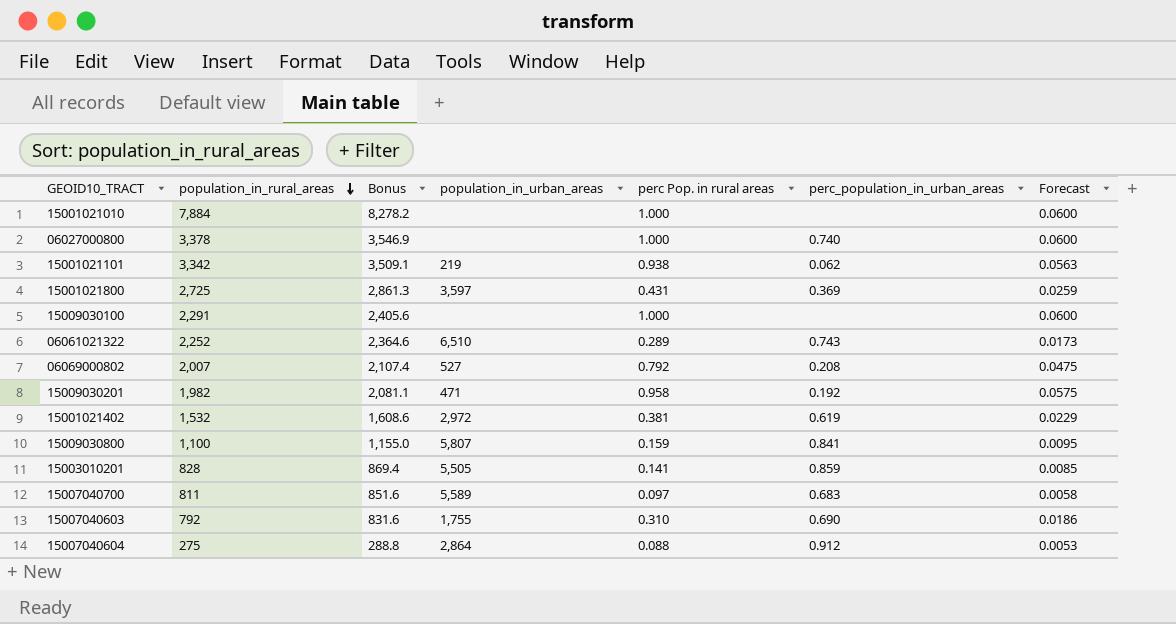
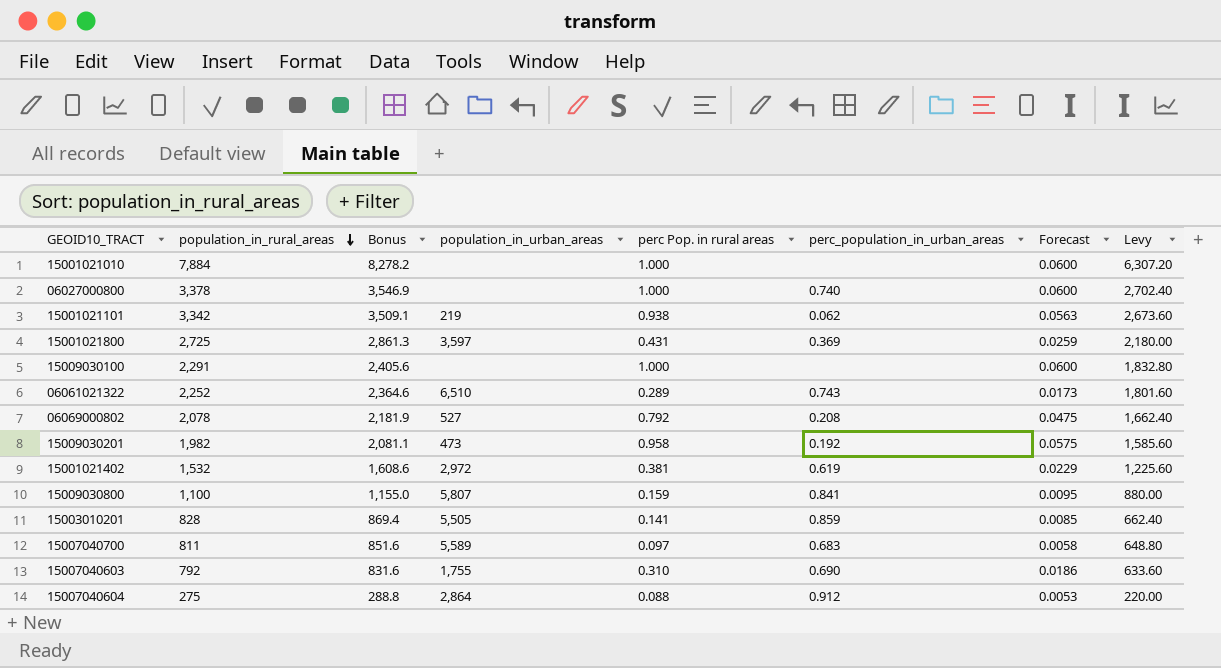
column Levy | formula: none -> [population_in_rural_areas] * 0.8
06069000802 | population_in_rural_areas: 2,007 -> 2,078
06069000802 | Bonus: 2,107.4 -> 2,181.9
15009030201 | population_in_urban_areas: 471 -> 473

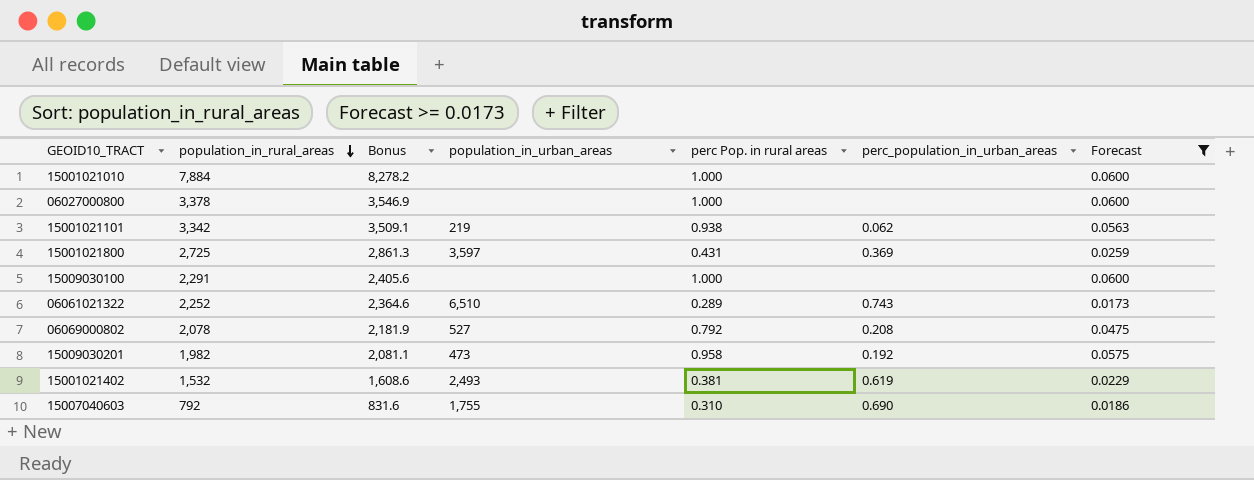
filter: none -> Forecast >= 0.0173
column Levy | formula: [population_in_rural_areas] * 0.8 -> none
06027000800 | perc_population_in_urban_areas: 0.740 -> none
15001021402 | population_in_urban_areas: 2,972 -> 2,493

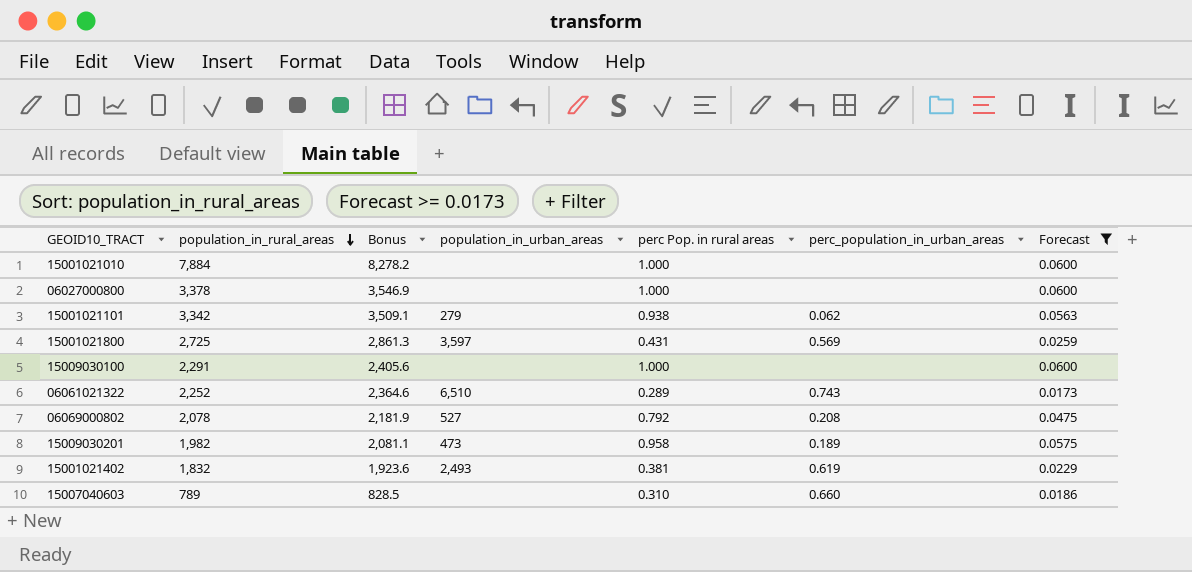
15001021101 | population_in_urban_areas: 219 -> 279
15001021800 | perc_population_in_urban_areas: 0.369 -> 0.569
15009030201 | perc_population_in_urban_areas: 0.192 -> 0.189
15001021402 | population_in_rural_areas: 1,532 -> 1,832
15001021402 | Bonus: 1,608.6 -> 1,923.6
15007040603 | population_in_rural_areas: 792 -> 789
15007040603 | Bonus: 831.6 -> 828.5
15007040603 | population_in_urban_areas: 1,755 -> none
15007040603 | perc_population_in_urban_areas: 0.690 -> 0.660

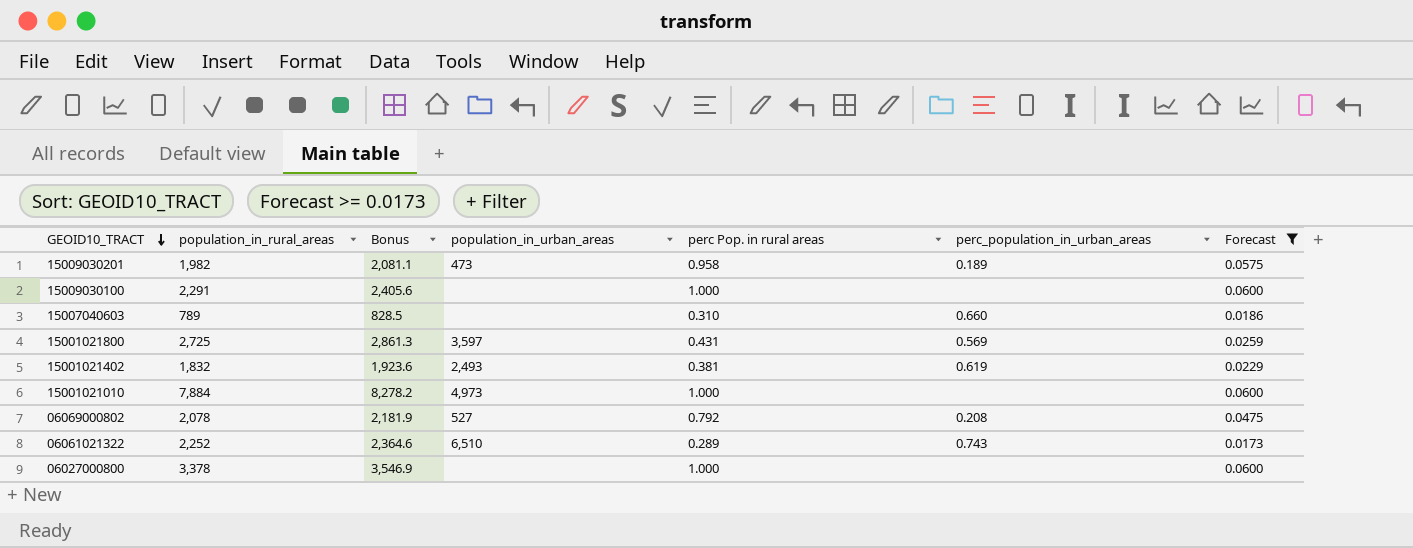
row order: population_in_rural_areas descending -> GEOID10_TRACT descending
row 15001021101: 3,342 | 3,509.1 | 279 | 0.938 | 0.062 | 0.0563 -> none
15001021010 | population_in_urban_areas: none -> 4,973

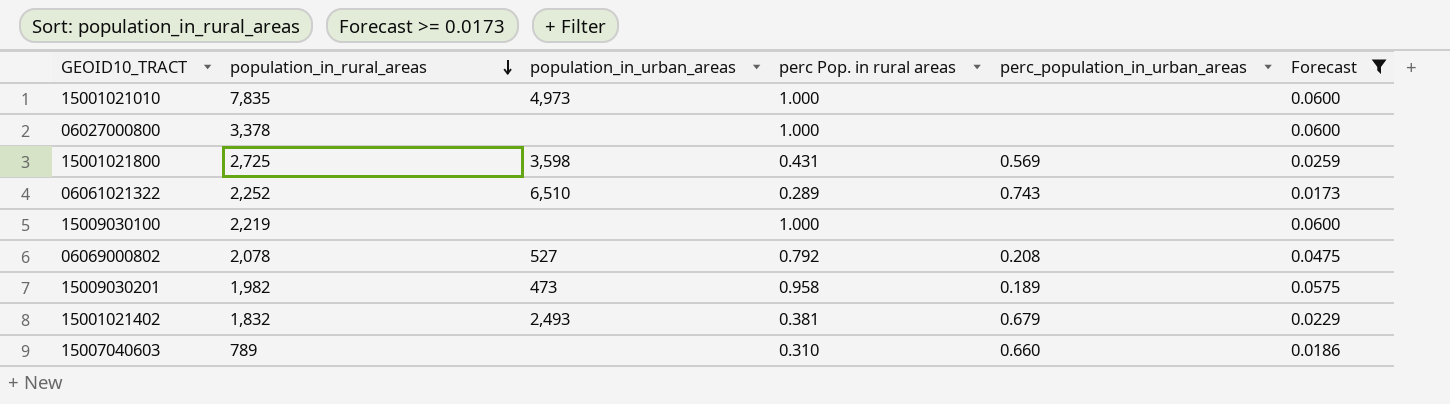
row order: GEOID10_TRACT descending -> population_in_rural_areas descending
column Bonus | formula: [population_in_rural_areas] * 1.05 -> none
15001021010 | population_in_rural_areas: 7,884 -> 7,835
15001021800 | population_in_urban_areas: 3,597 -> 3,598
15009030100 | population_in_rural_areas: 2,291 -> 2,219
15001021402 | perc_population_in_urban_areas: 0.619 -> 0.679

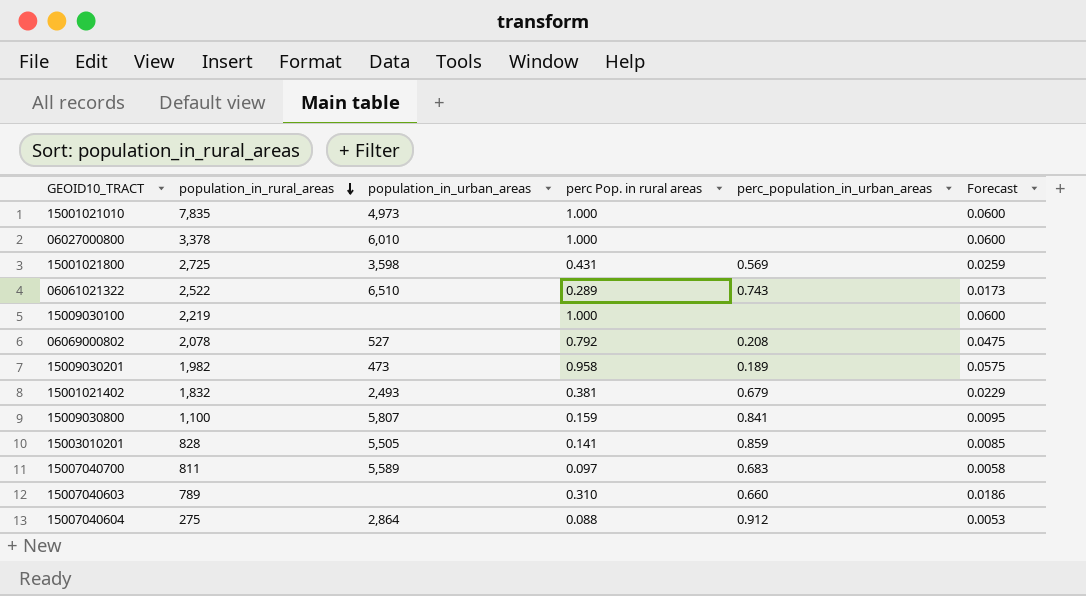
filter: Forecast >= 0.0173 -> none
06027000800 | population_in_urban_areas: none -> 6,010
06061021322 | population_in_rural_areas: 2,252 -> 2,522

